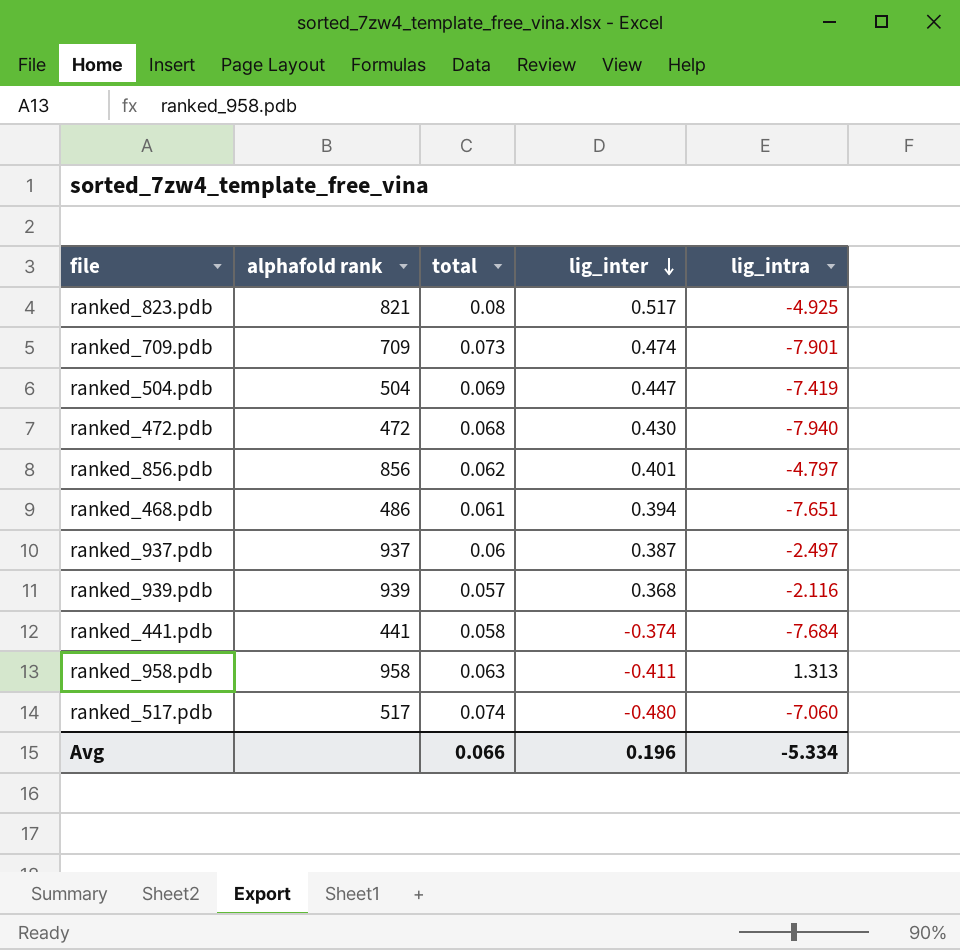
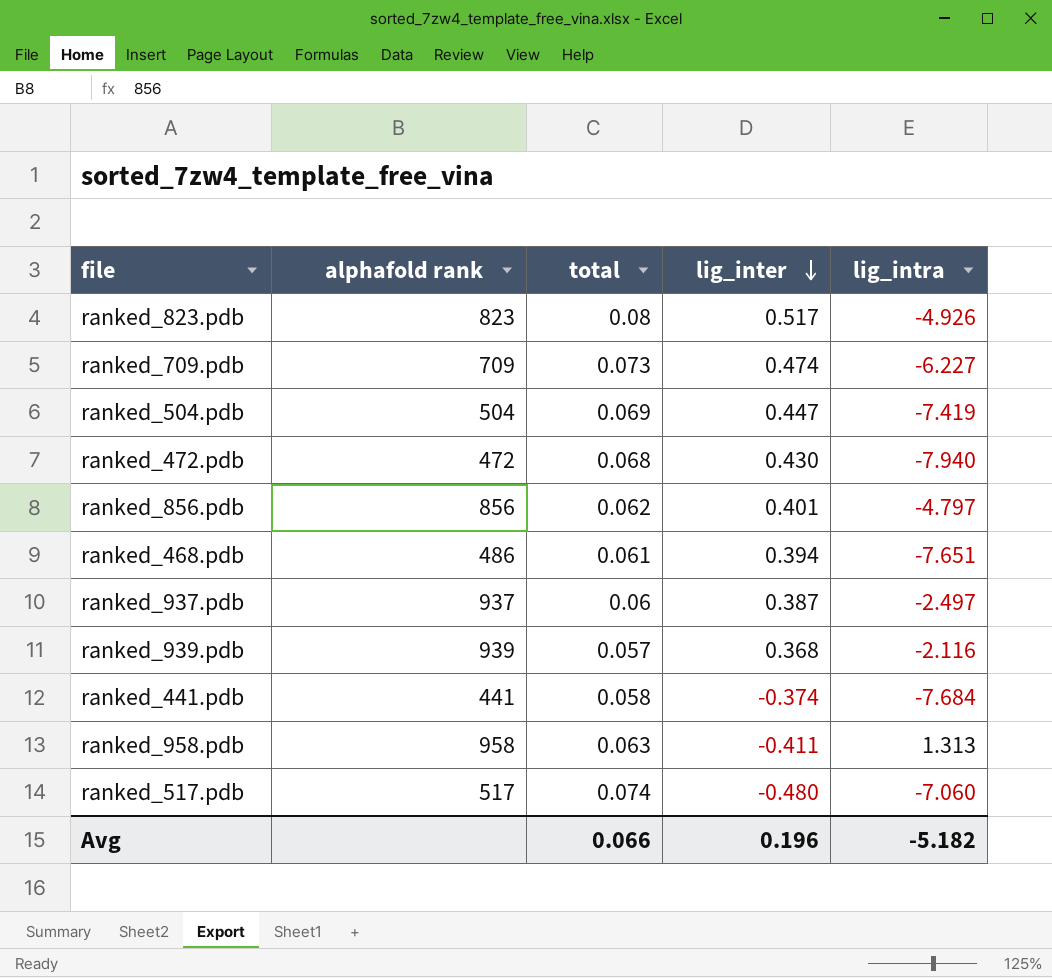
ranked_823.pdb | alphafold rank: 821 -> 823
ranked_823.pdb | lig_intra: -4.925 -> -4.926
ranked_709.pdb | lig_intra: -7.901 -> -6.227
Avg | lig_intra: -5.334 -> -5.182

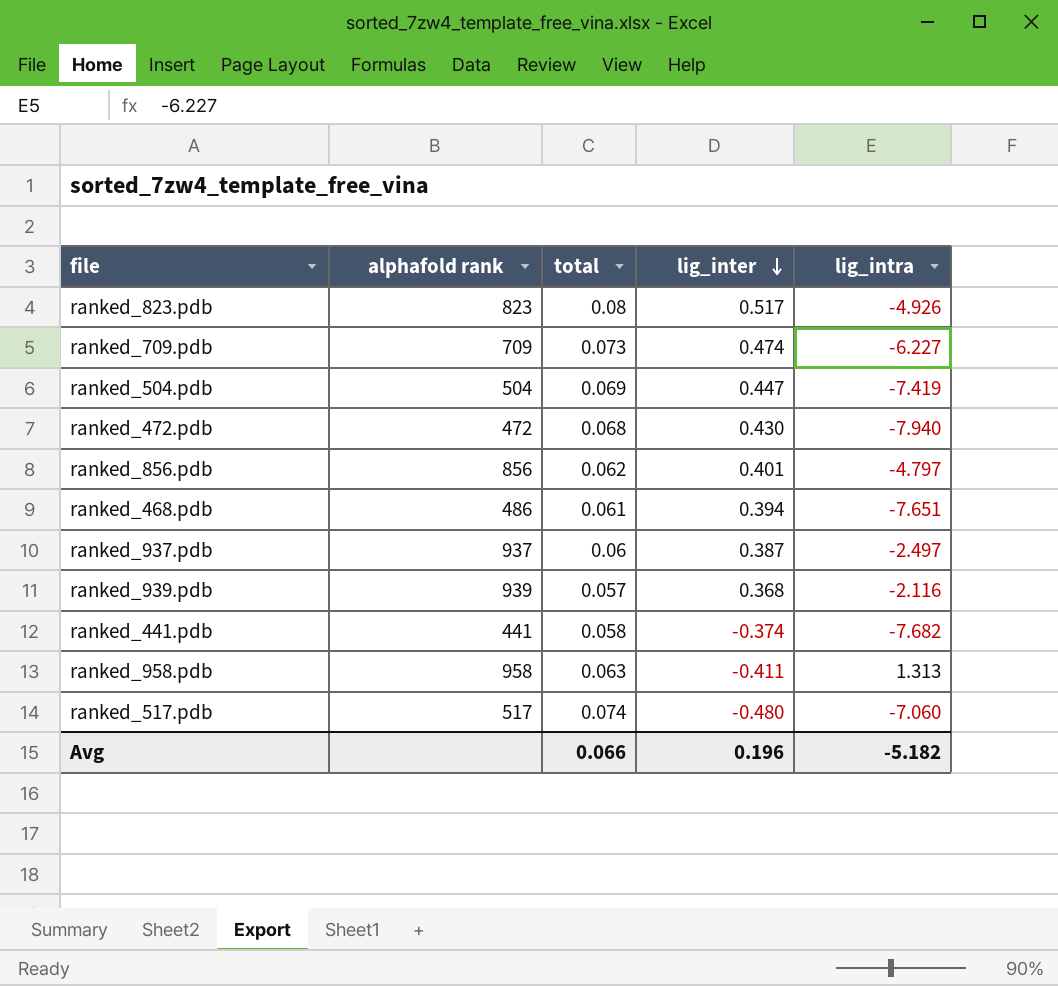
ranked_441.pdb | lig_intra: -7.684 -> -7.682

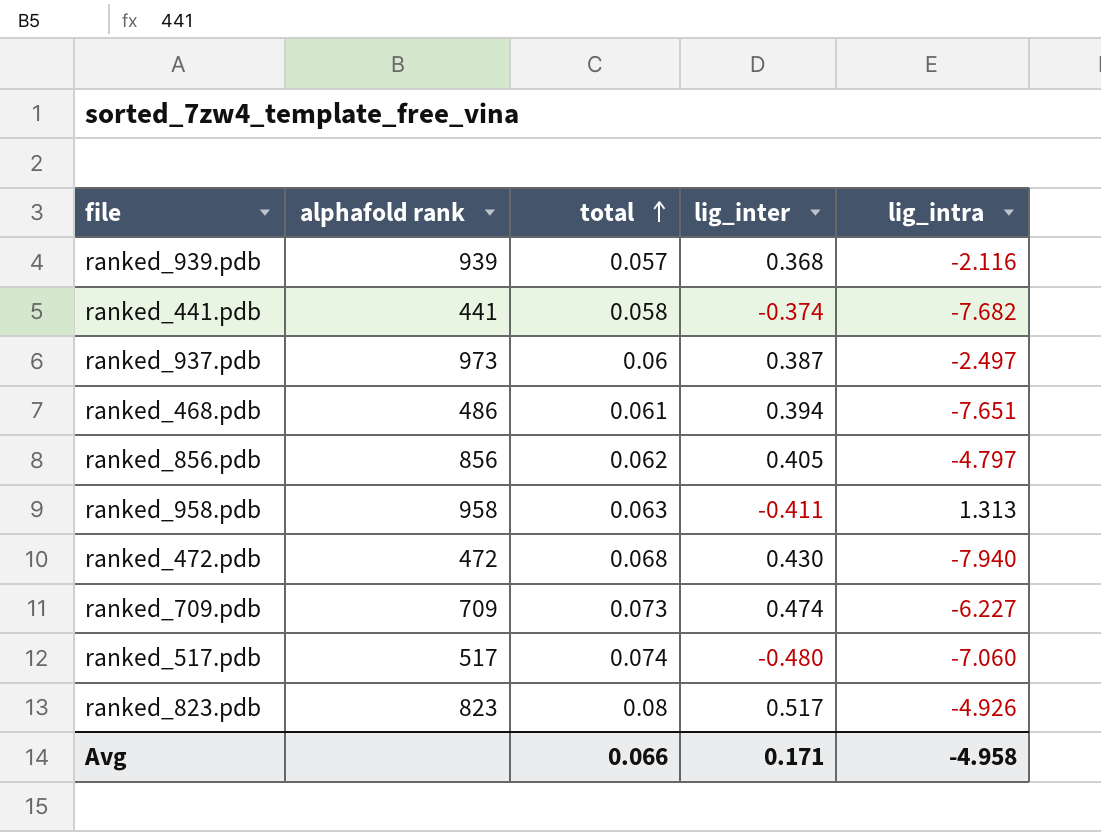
row order: lig_inter descending -> total ascending
row ranked_504.pdb: 504 | 0.069 | 0.447 | -7.419 -> none
ranked_937.pdb | alphafold rank: 937 -> 973
ranked_856.pdb | lig_inter: 0.401 -> 0.405
Avg | lig_inter: 0.196 -> 0.171
Avg | lig_intra: -5.182 -> -4.958

